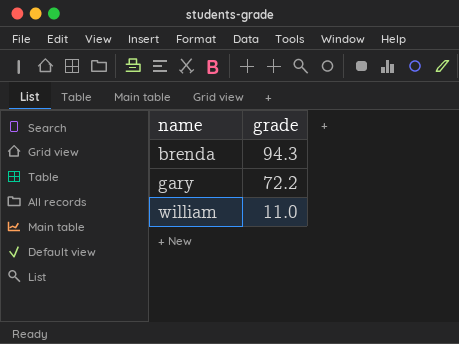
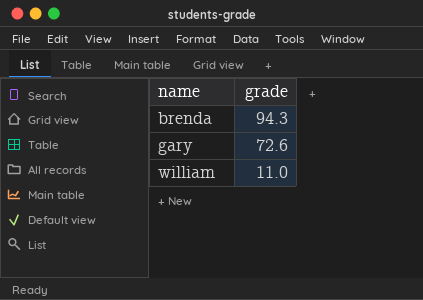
gary | grade: 72.2 -> 72.6

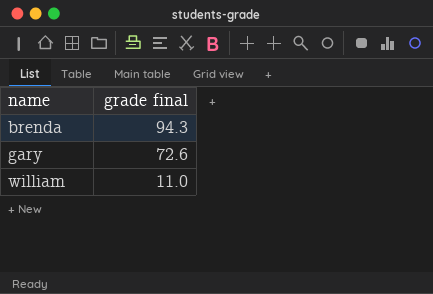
column name: grade -> grade final

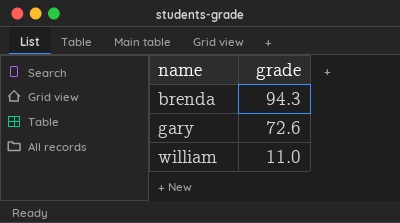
column name: grade final -> grade

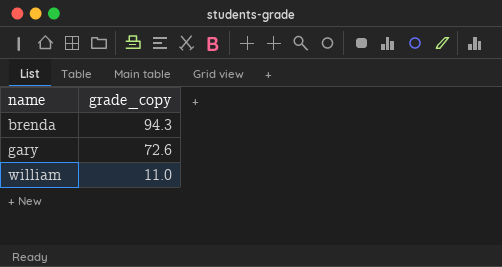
column name: grade -> grade_copy

